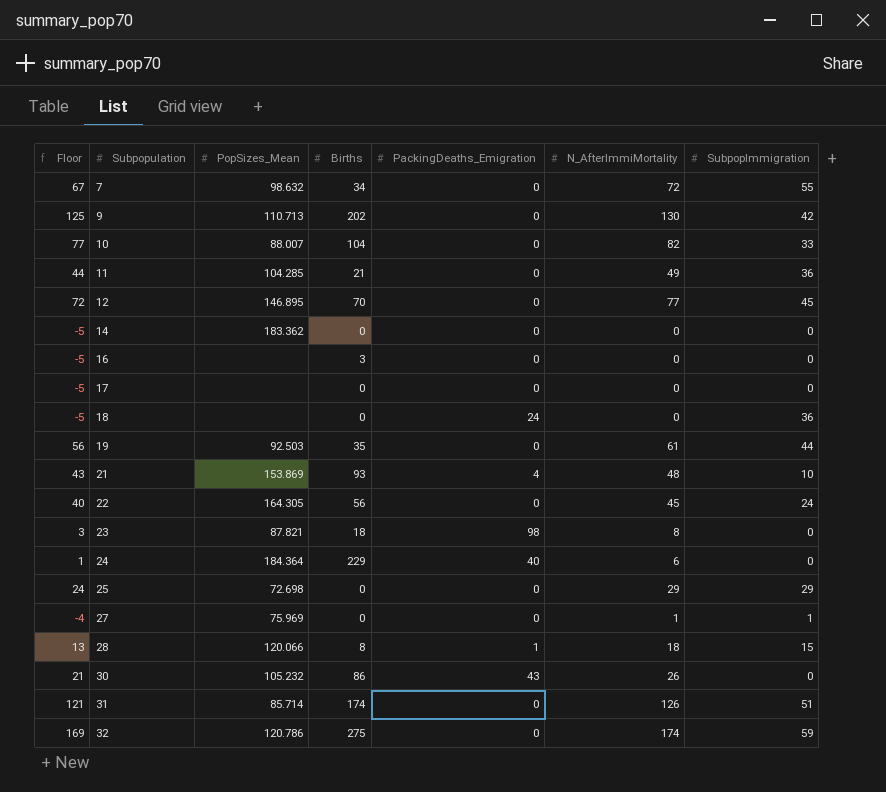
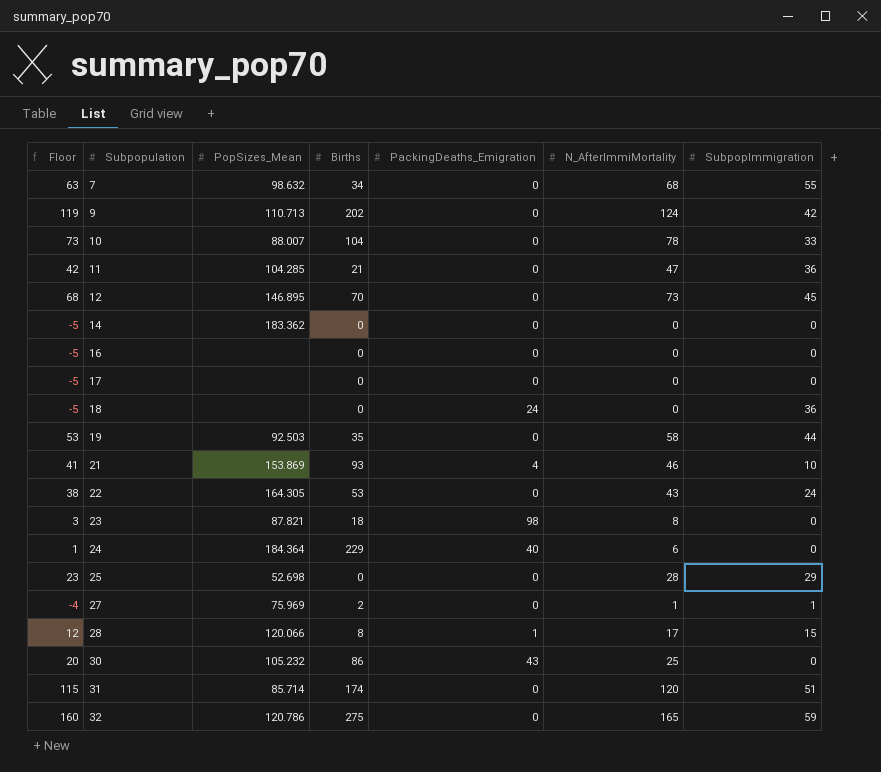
7 | Floor: 67 -> 63
7 | N_AfterImmiMortality: 72 -> 68
9 | Floor: 125 -> 119
9 | N_AfterImmiMortality: 130 -> 124
10 | Floor: 77 -> 73
10 | N_AfterImmiMortality: 82 -> 78
11 | Floor: 44 -> 42
11 | N_AfterImmiMortality: 49 -> 47
12 | Floor: 72 -> 68
12 | N_AfterImmiMortality: 77 -> 73
16 | Births: 3 -> 0
19 | Floor: 56 -> 53
19 | N_AfterImmiMortality: 61 -> 58
21 | Floor: 43 -> 41
21 | N_AfterImmiMortality: 48 -> 46
22 | Floor: 40 -> 38
22 | Births: 56 -> 53
22 | N_AfterImmiMortality: 45 -> 43
25 | Floor: 24 -> 23
25 | PopSizes_Mean: 72.698 -> 52.698
25 | N_AfterImmiMortality: 29 -> 28
27 | Births: 0 -> 2
28 | Floor: 13 -> 12
28 | N_AfterImmiMortality: 18 -> 17
30 | Floor: 21 -> 20
30 | N_AfterImmiMortality: 26 -> 25
31 | Floor: 121 -> 115
31 | N_AfterImmiMortality: 126 -> 120
32 | Floor: 169 -> 160
32 | N_AfterImmiMortality: 174 -> 165

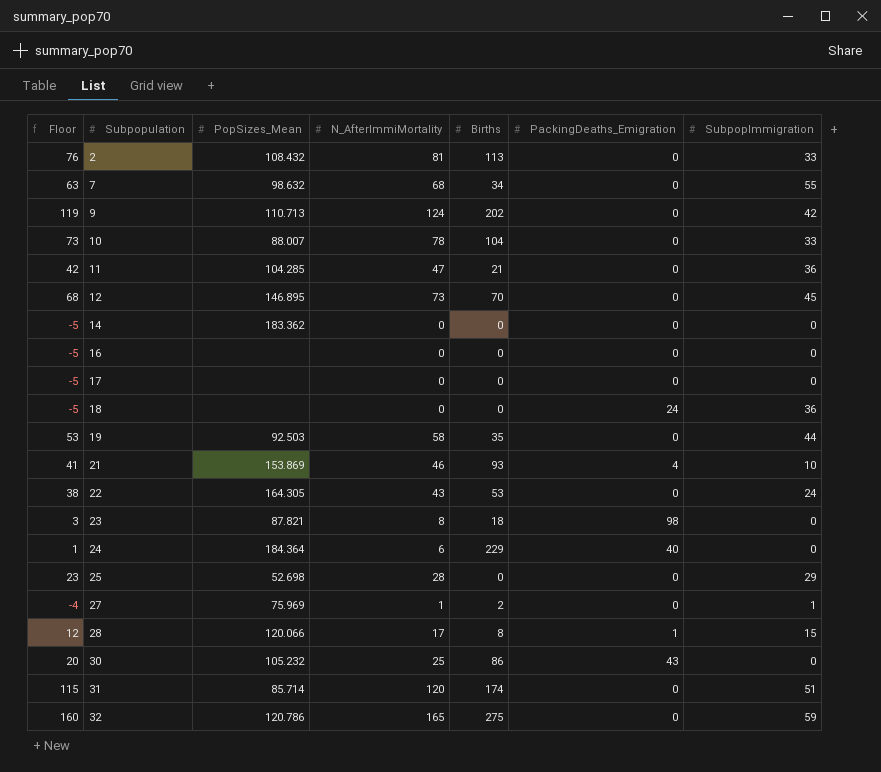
column N_AfterImmiMortality | position: 6 -> 4
row 2: none -> 76 | 108.432 | 81 | 113 | 0 | 33

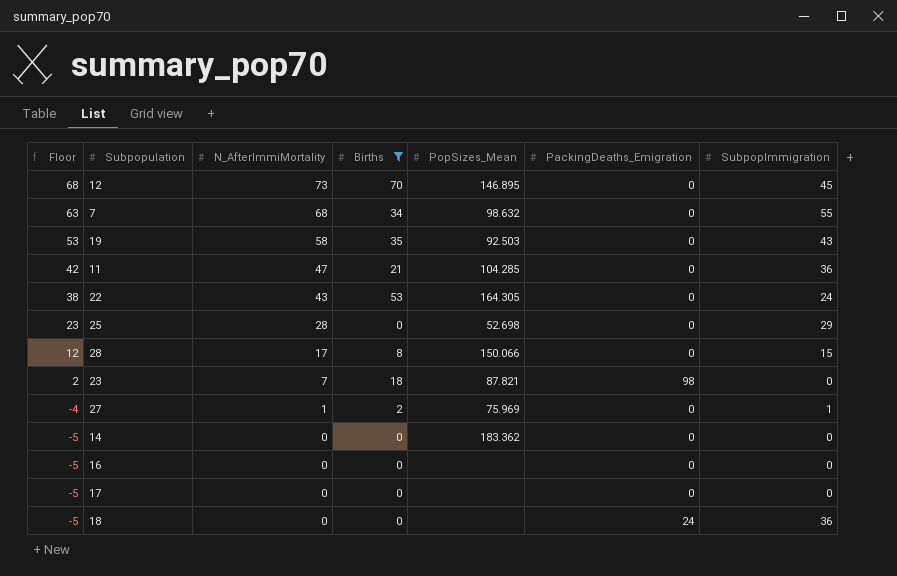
filter: none -> Births <= 70
row order: Subpopulation ascending -> Floor descending
column PopSizes_Mean | position: 3 -> 5
19 | SubpopImmigration: 44 -> 43
28 | PopSizes_Mean: 120.066 -> 150.066
28 | PackingDeaths_Emigration: 1 -> 0
23 | Floor: 3 -> 2
23 | N_AfterImmiMortality: 8 -> 7

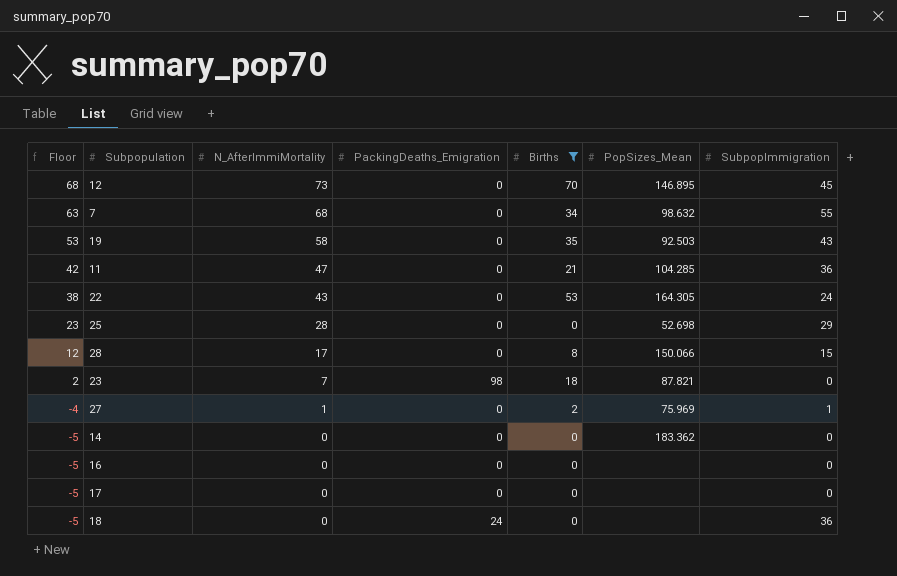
column PackingDeaths_Emigration | position: 6 -> 4

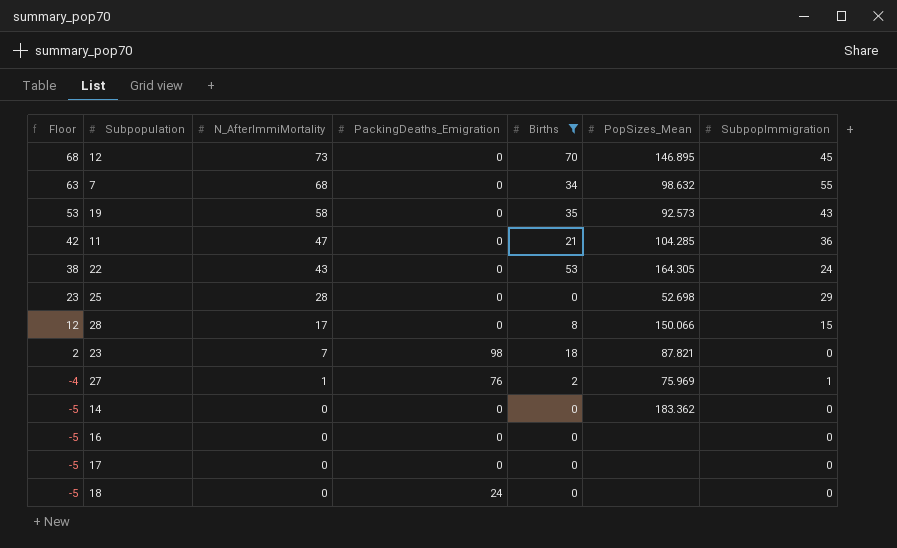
19 | PopSizes_Mean: 92.503 -> 92.573
27 | PackingDeaths_Emigration: 0 -> 76
18 | SubpopImmigration: 36 -> 0

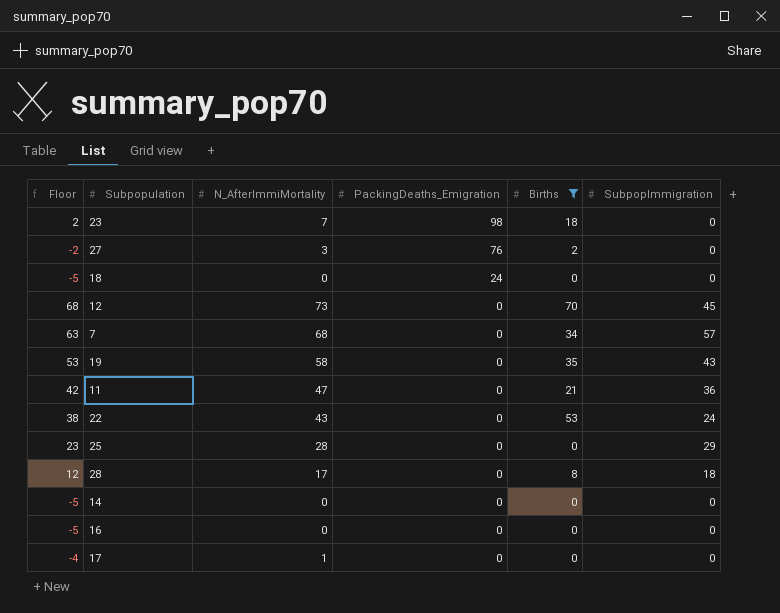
row order: Floor descending -> PackingDeaths_Emigration descending
column PopSizes_Mean | position: 6 -> none
27 | Floor: -4 -> -2
27 | N_AfterImmiMortality: 1 -> 3
27 | SubpopImmigration: 1 -> 0
7 | SubpopImmigration: 55 -> 57
28 | SubpopImmigration: 15 -> 18
17 | Floor: -5 -> -4
17 | N_AfterImmiMortality: 0 -> 1

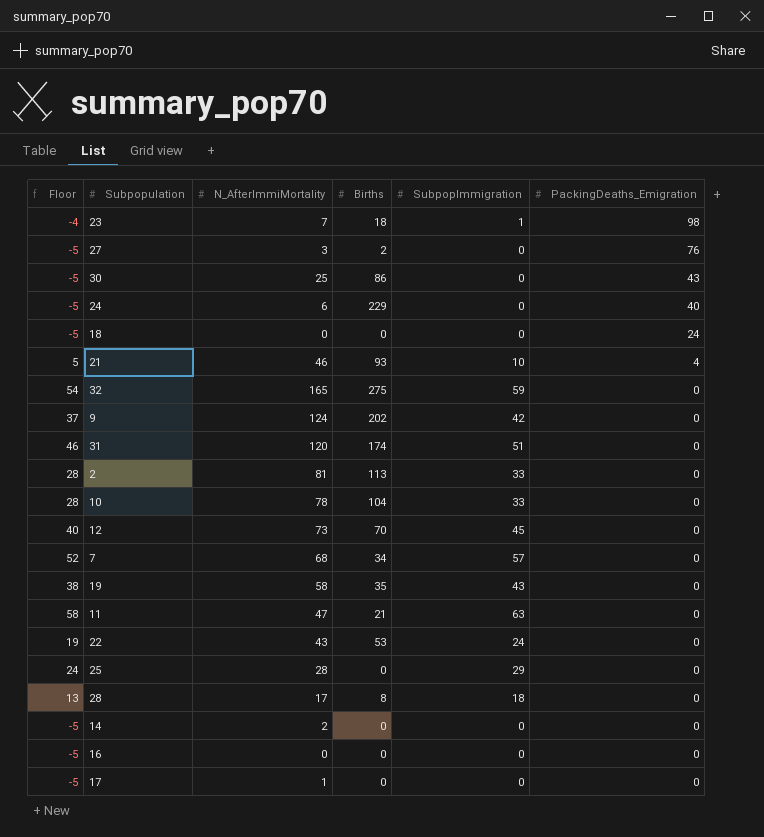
filter: Births <= 70 -> none
column Floor | formula: [N_AfterImmiMortality] - 5 -> [SubpopImmigration] - 5
column PackingDeaths_Emigration | position: 4 -> 6
23 | SubpopImmigration: 0 -> 1
11 | SubpopImmigration: 36 -> 63
14 | N_AfterImmiMortality: 0 -> 2

